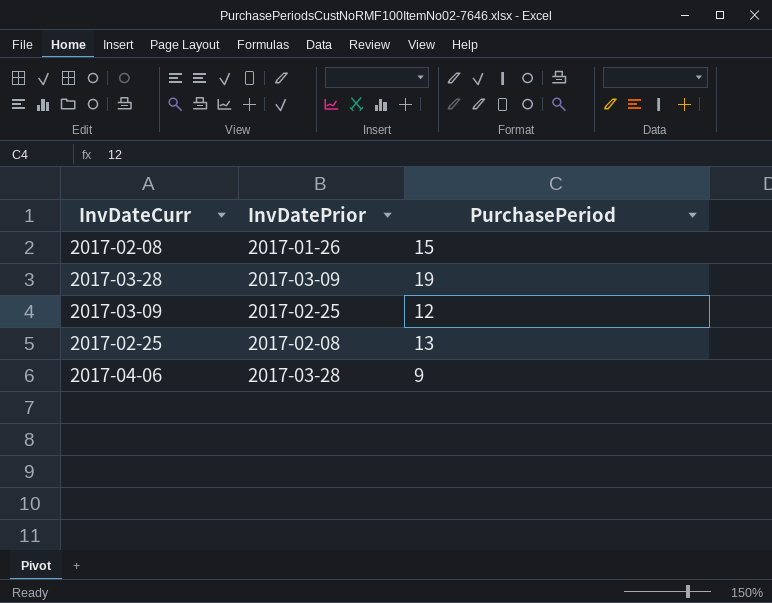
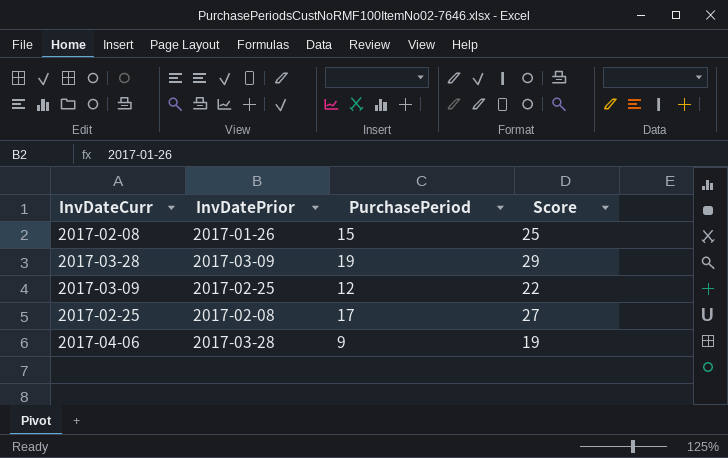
column Score | formula: none -> [PurchasePeriod] + 10
2017-02-25 | PurchasePeriod: 13 -> 17

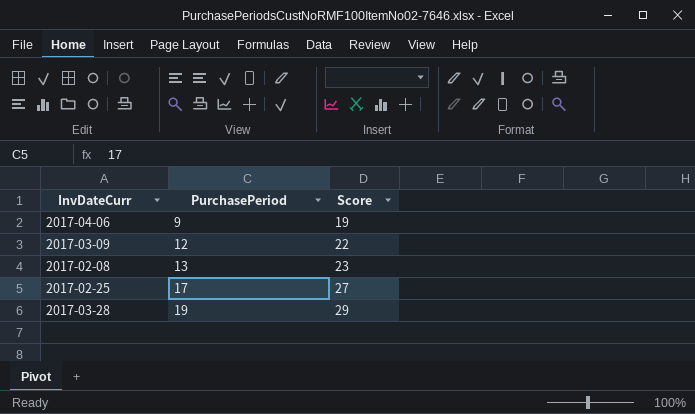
row order: none -> PurchasePeriod ascending
column InvDatePrior | position: 2 -> none
2017-02-08 | PurchasePeriod: 15 -> 13
2017-02-08 | Score: 25 -> 23

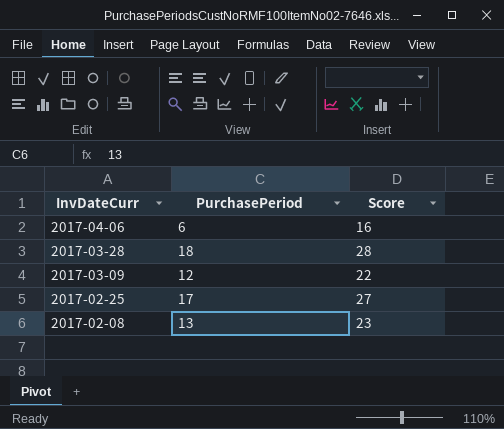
row order: PurchasePeriod ascending -> InvDateCurr descending
2017-04-06 | PurchasePeriod: 9 -> 6
2017-04-06 | Score: 19 -> 16
2017-03-28 | PurchasePeriod: 19 -> 18
2017-03-28 | Score: 29 -> 28

